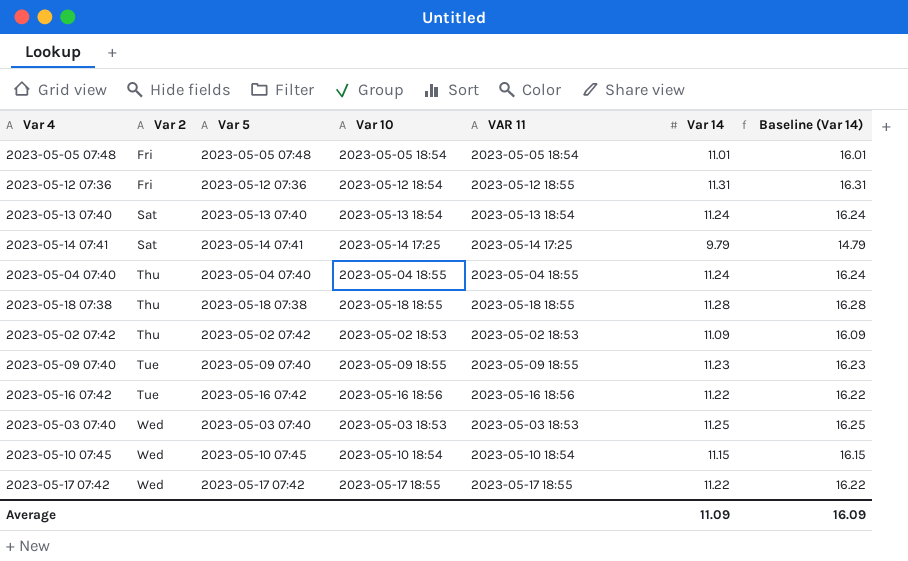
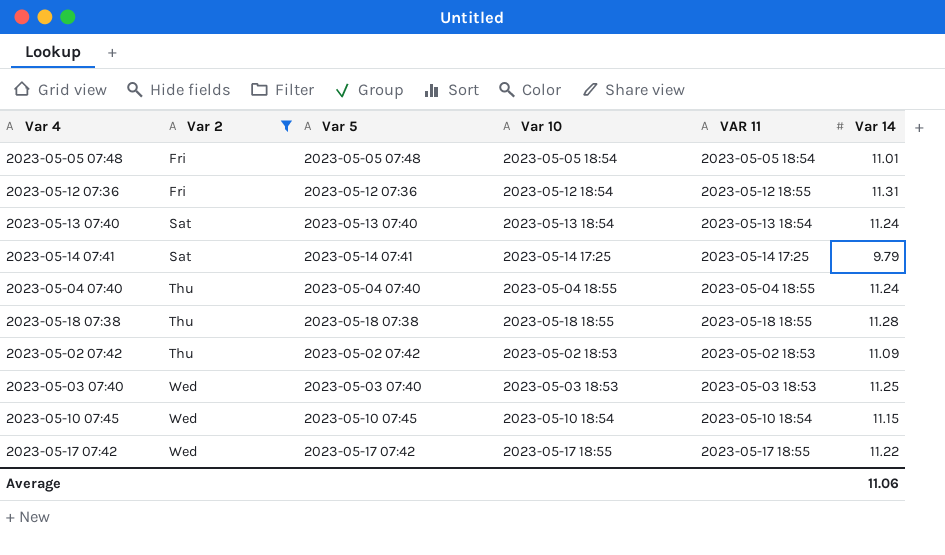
filter: none -> Var 2 != Tue
column Baseline (Var 14) | formula: [Var 14] + 5 -> none
Average | Var 14: 11.09 -> 11.06

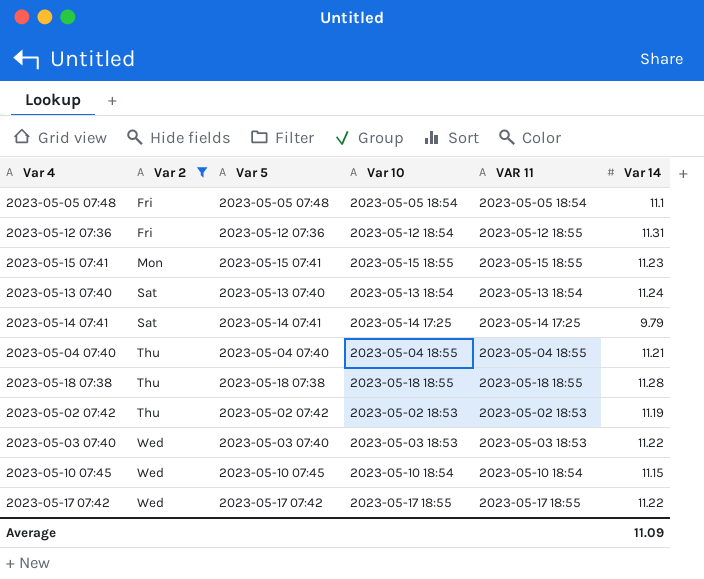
2023-05-05 07:48 | Var 14: 11.01 -> 11.1
row 2023-05-15 07:41: none -> Mon | 2023-05-15 07:41 | 2023-05-15 18:55 | 2023-05-15 18:55 | 11.23
2023-05-04 07:40 | Var 14: 11.24 -> 11.21
2023-05-02 07:42 | Var 14: 11.09 -> 11.19
2023-05-03 07:40 | Var 14: 11.25 -> 11.22
Average | Var 14: 11.06 -> 11.09

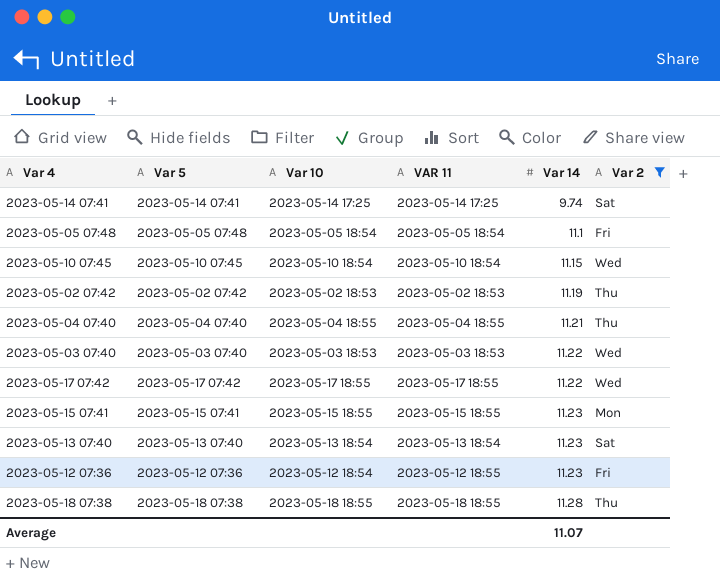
row order: Var 2 ascending -> Var 14 ascending
column Var 2 | position: 2 -> 6
2023-05-14 07:41 | Var 14: 9.79 -> 9.74
2023-05-13 07:40 | Var 14: 11.24 -> 11.23
2023-05-12 07:36 | Var 14: 11.31 -> 11.23
Average | Var 14: 11.09 -> 11.07

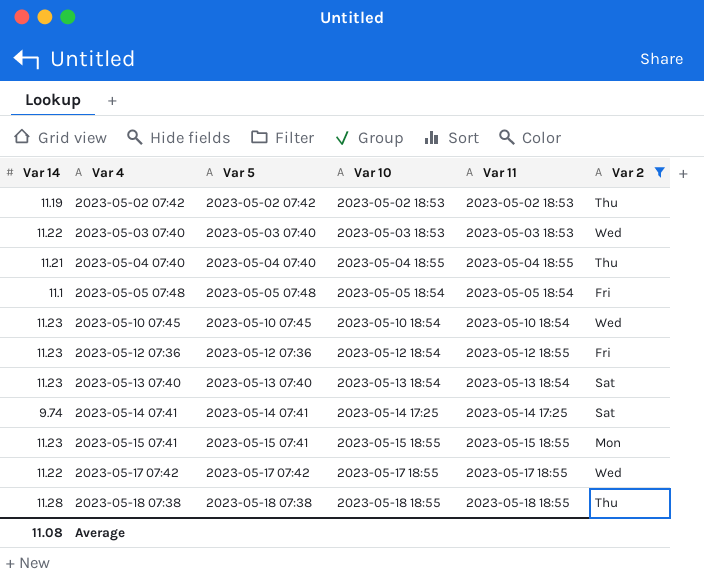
row order: Var 14 ascending -> Var 4 ascending
column Var 14 | position: 5 -> 1
column name: VAR 11 -> Var 11
2023-05-10 07:45 | Var 14: 11.15 -> 11.23
Average | Var 14: 11.07 -> 11.08

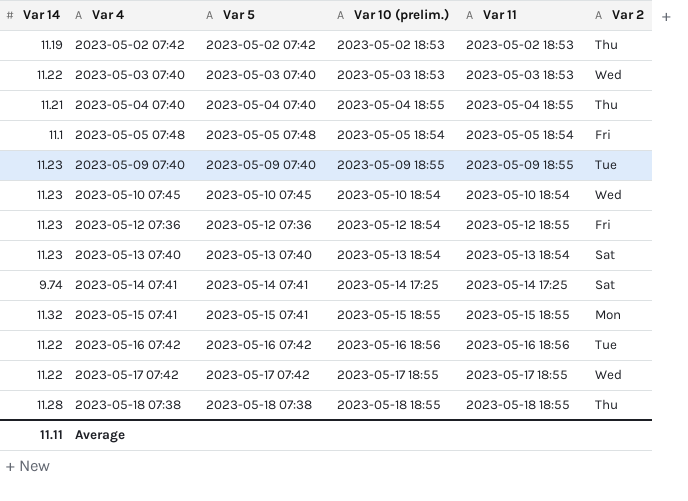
filter: Var 2 != Tue -> none
column name: Var 10 -> Var 10 (prelim.)
2023-05-15 07:41 | Var 14: 11.23 -> 11.32
Average | Var 14: 11.08 -> 11.11

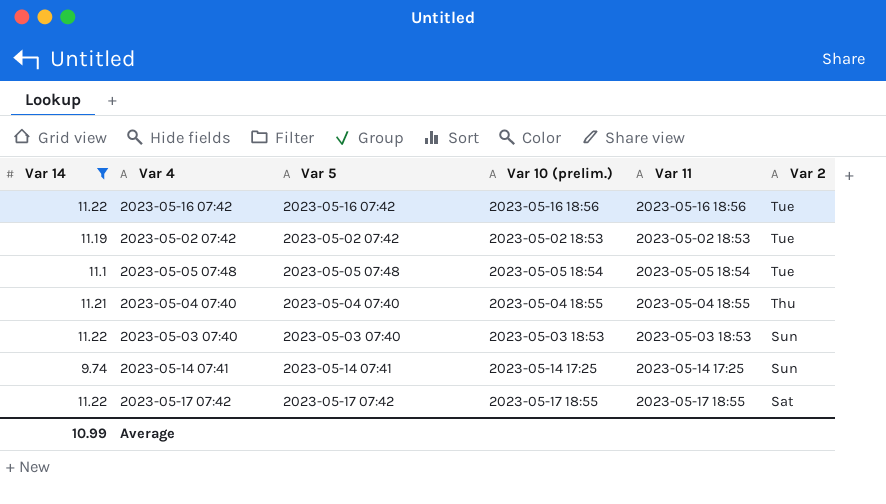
filter: none -> Var 14 <= 11.22
row order: Var 4 ascending -> Var 2 descending
2023-05-02 07:42 | Var 2: Thu -> Tue
2023-05-05 07:48 | Var 2: Fri -> Tue
2023-05-03 07:40 | Var 2: Wed -> Sun
2023-05-14 07:41 | Var 2: Sat -> Sun
2023-05-17 07:42 | Var 2: Wed -> Sat
Average | Var 14: 11.11 -> 10.99

